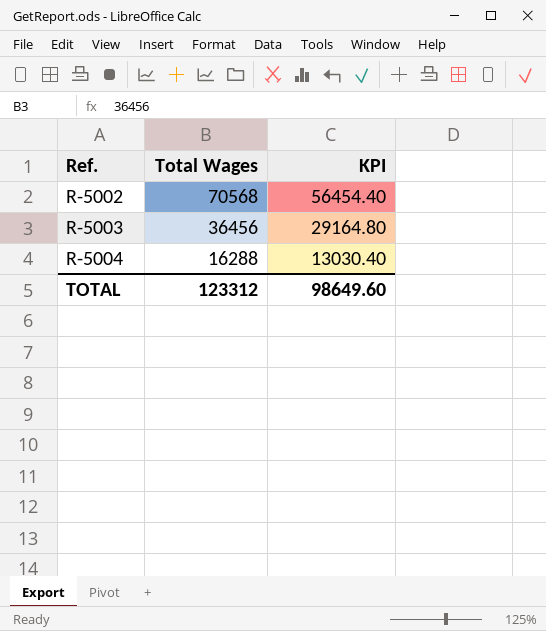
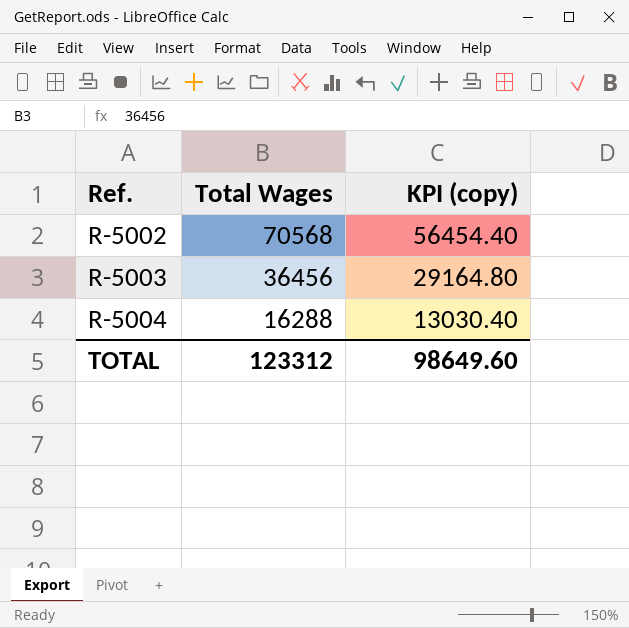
column name: KPI -> KPI (copy)

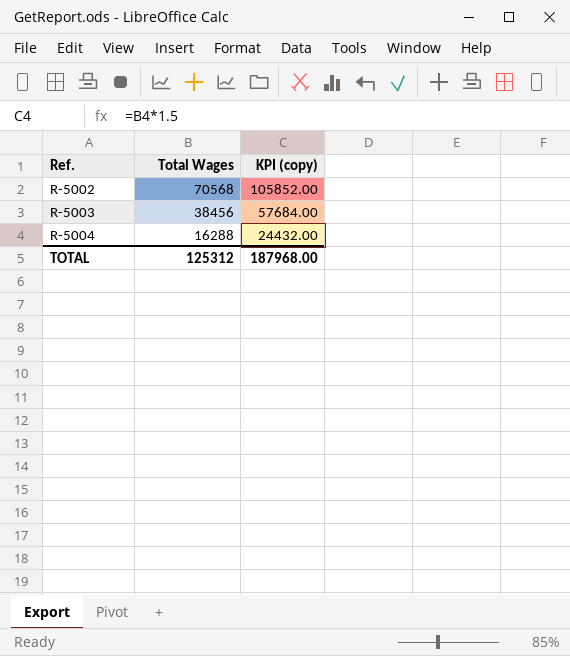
column KPI (copy) | formula: [Total Wages] * 0.8 -> [Total Wages] * 1.5
R-5003 | Total Wages: 36456 -> 38456
TOTAL | Total Wages: 123312 -> 125312
TOTAL | KPI (copy): 98649.60 -> 187968.00

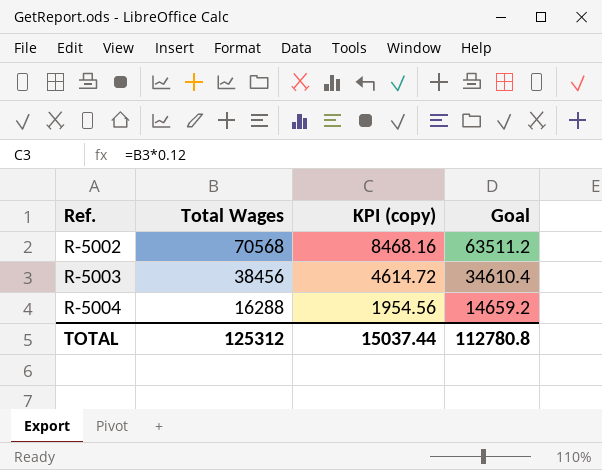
column KPI (copy) | formula: [Total Wages] * 1.5 -> [Total Wages] * 0.12
column Goal | formula: none -> [Total Wages] * 0.9
TOTAL | KPI (copy): 187968.00 -> 15037.44

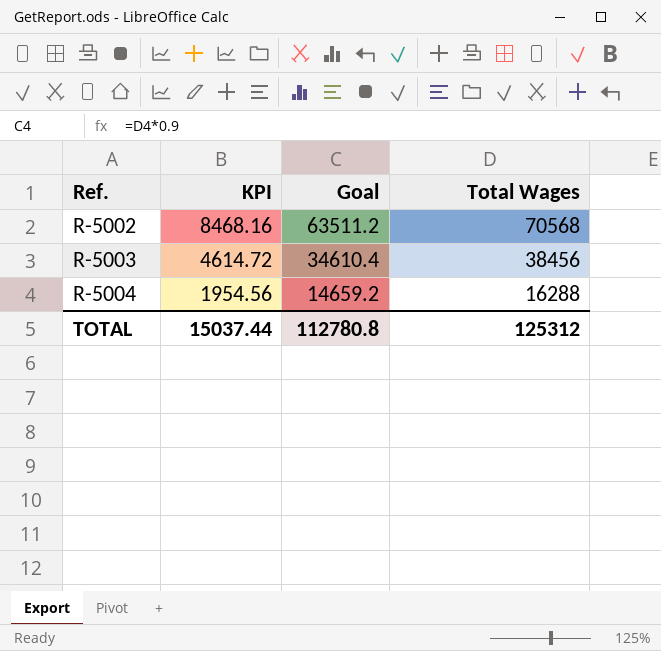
column name: KPI (copy) -> KPI
column Total Wages | position: 2 -> 4

